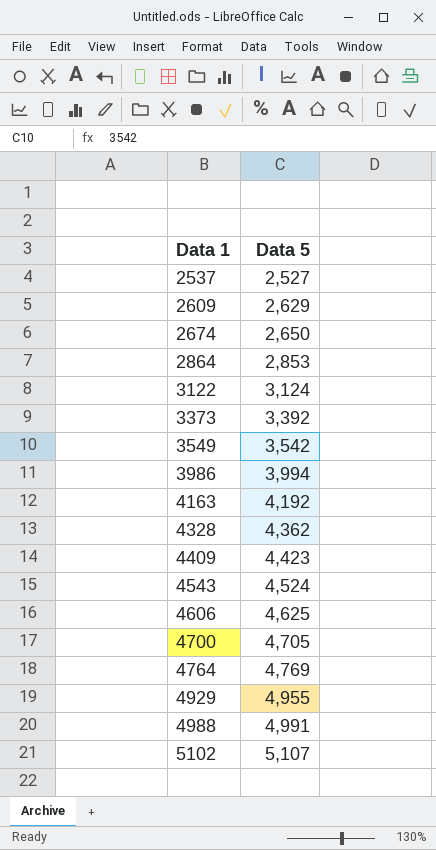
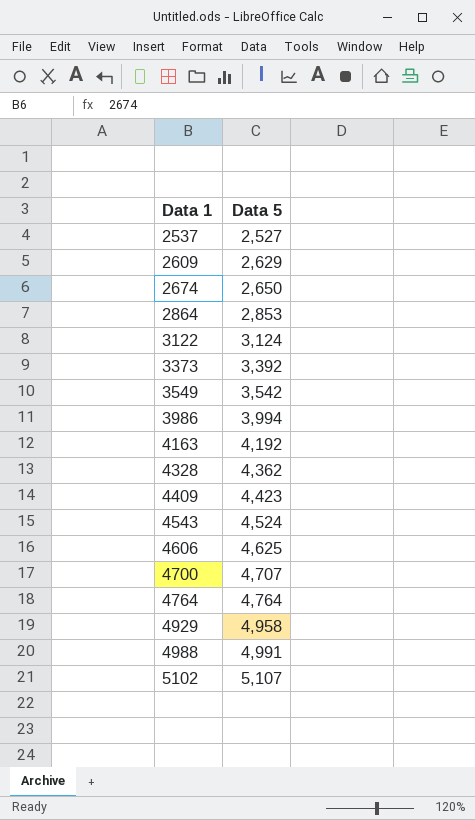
4700 | Data 5: 4,705 -> 4,707
4764 | Data 5: 4,769 -> 4,764
4929 | Data 5: 4,955 -> 4,958

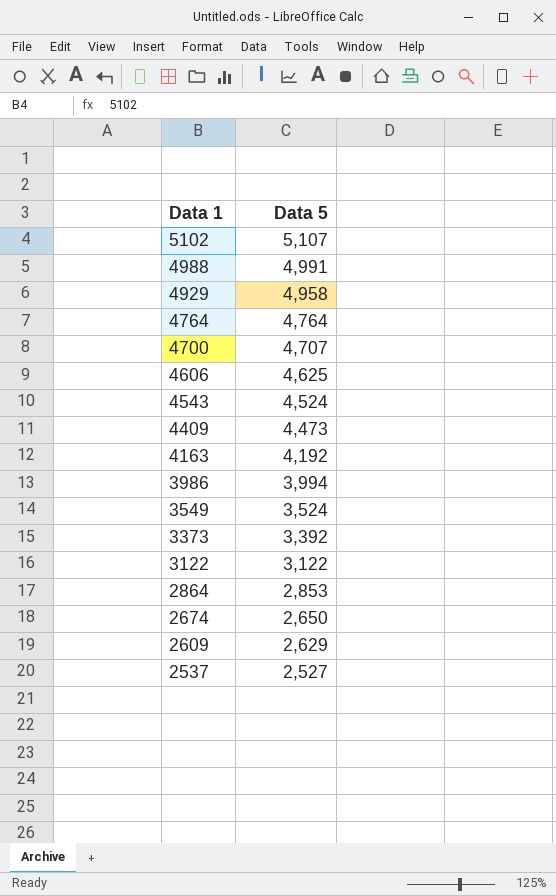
row order: Data 1 ascending -> Data 1 descending
row 4328: 4,362 -> none
4409 | Data 5: 4,423 -> 4,473
3549 | Data 5: 3,542 -> 3,524
3122 | Data 5: 3,124 -> 3,122

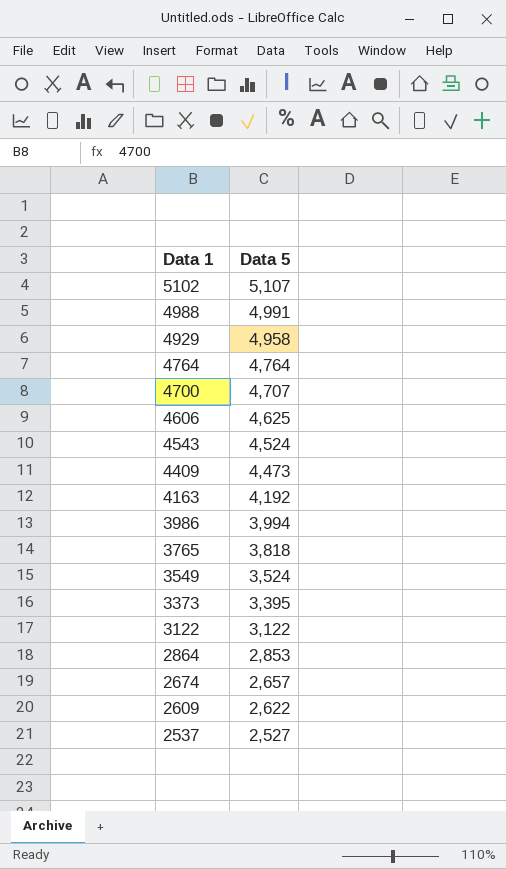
row 3765: none -> 3,818
3373 | Data 5: 3,392 -> 3,395
2674 | Data 5: 2,650 -> 2,657
2609 | Data 5: 2,629 -> 2,622

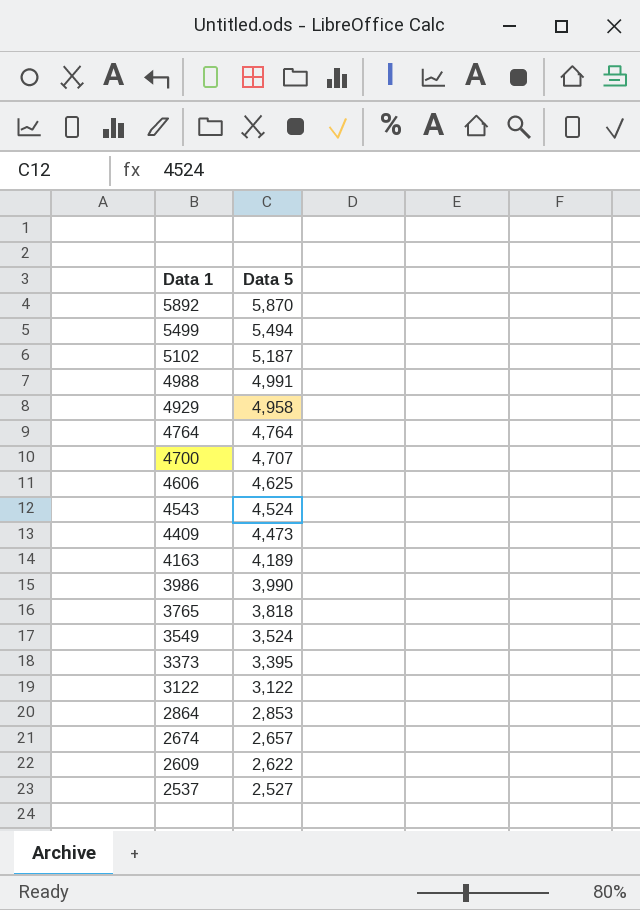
row 5892: none -> 5,870
row 5499: none -> 5,494
5102 | Data 5: 5,107 -> 5,187
4163 | Data 5: 4,192 -> 4,189
3986 | Data 5: 3,994 -> 3,990

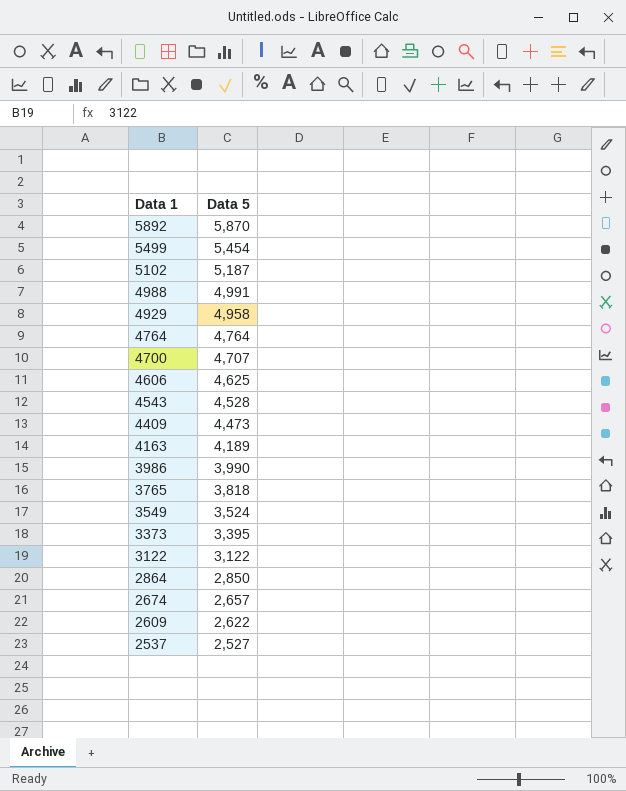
5499 | Data 5: 5,494 -> 5,454
4543 | Data 5: 4,524 -> 4,528
2864 | Data 5: 2,853 -> 2,850

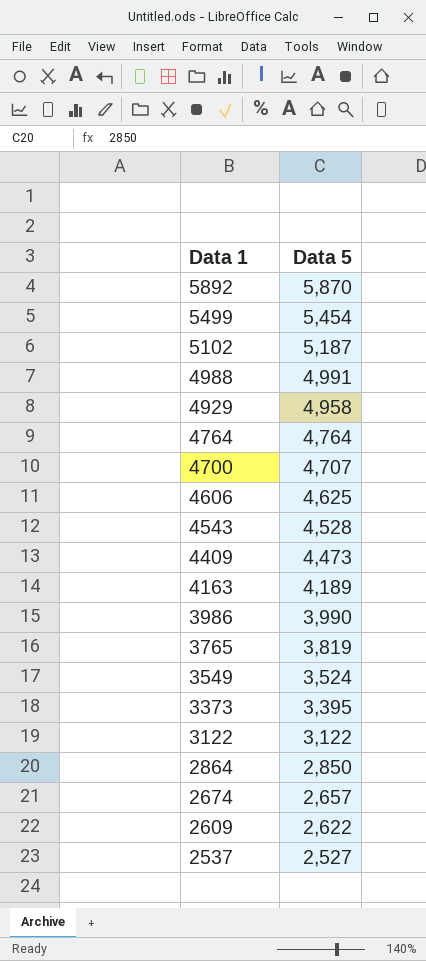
3765 | Data 5: 3,818 -> 3,819

